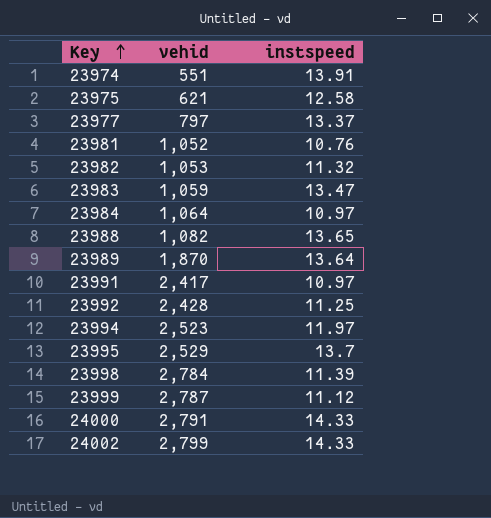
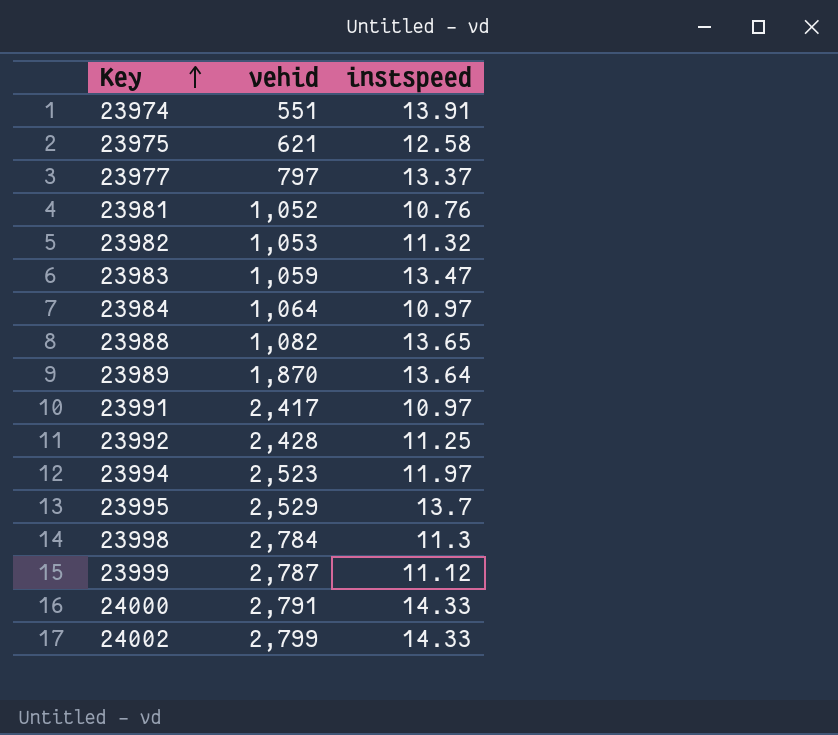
23998 | instspeed: 11.39 -> 11.3

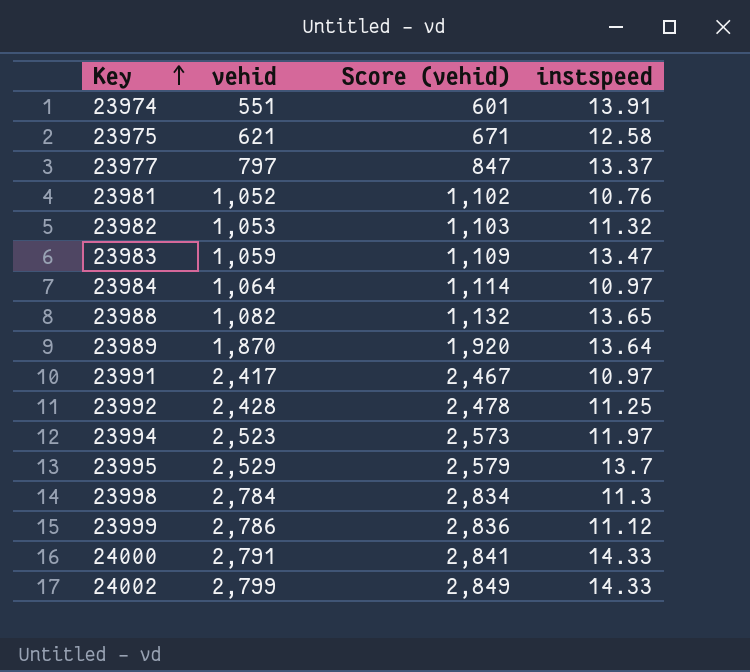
column Score (vehid) | formula: none -> [vehid] + 50
23999 | vehid: 2,787 -> 2,786

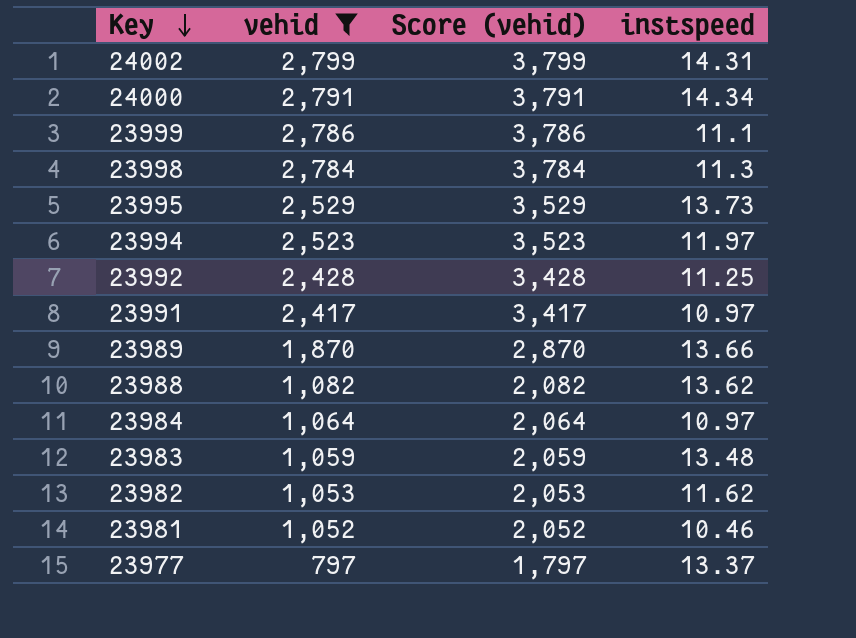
filter: none -> vehid >= 797
row order: Key ascending -> Key descending
column Score (vehid) | formula: [vehid] + 50 -> [vehid] + 1000
24002 | instspeed: 14.33 -> 14.31
24000 | instspeed: 14.33 -> 14.34
23999 | instspeed: 11.12 -> 11.1
23995 | instspeed: 13.7 -> 13.73
23989 | instspeed: 13.64 -> 13.66
23988 | instspeed: 13.65 -> 13.62
23983 | instspeed: 13.47 -> 13.48
23982 | instspeed: 11.32 -> 11.62
23981 | instspeed: 10.76 -> 10.46

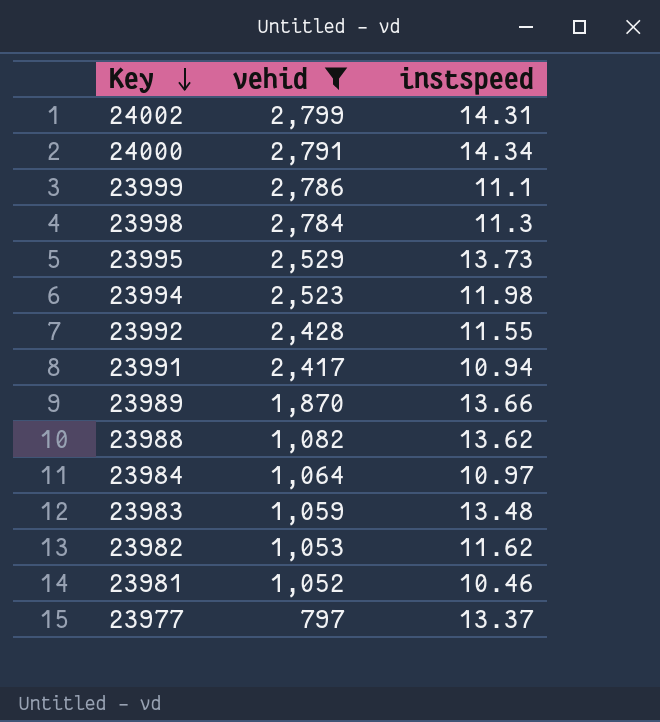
column Score (vehid) | formula: [vehid] + 1000 -> none
23994 | instspeed: 11.97 -> 11.98
23992 | instspeed: 11.25 -> 11.55
23991 | instspeed: 10.97 -> 10.94

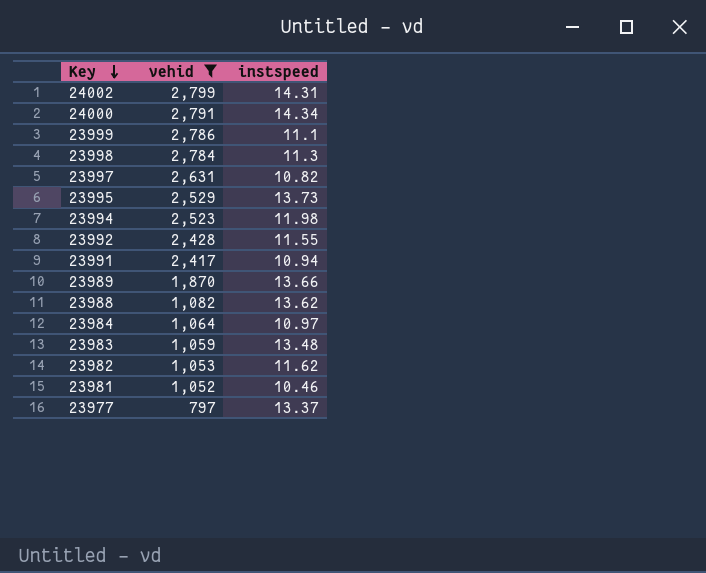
row 23997: none -> 2,631 | 10.82

